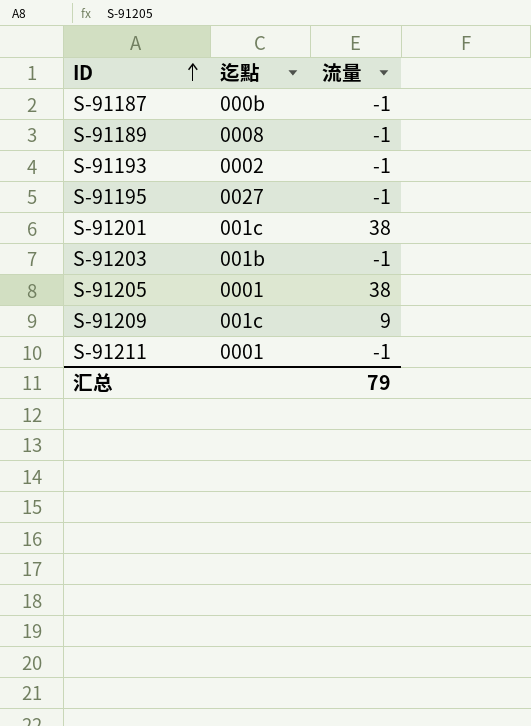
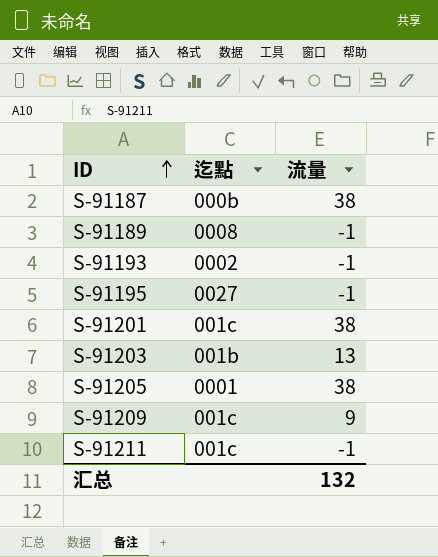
S-91187 | 流量: -1 -> 38
S-91203 | 流量: -1 -> 13
S-91211 | 迄點: 0001 -> 001c
汇总 | 流量: 79 -> 132

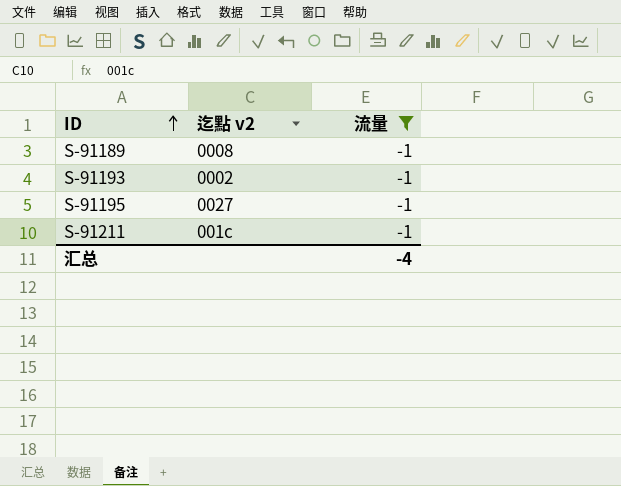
filter: none -> 流量 = -1
column name: 迄點 -> 迄點 v2
汇总 | 流量: 132 -> -4

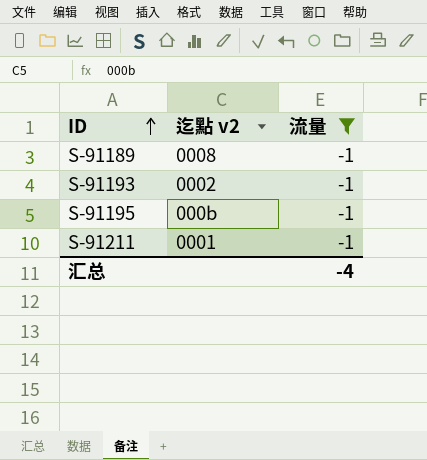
S-91195 | 迄點 v2: 0027 -> 000b
S-91211 | 迄點 v2: 001c -> 0001

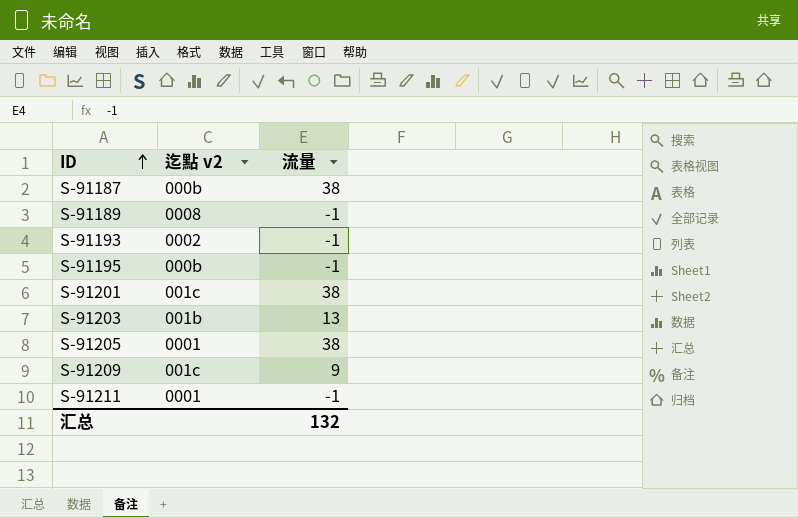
filter: 流量 = -1 -> none
汇总 | 流量: -4 -> 132

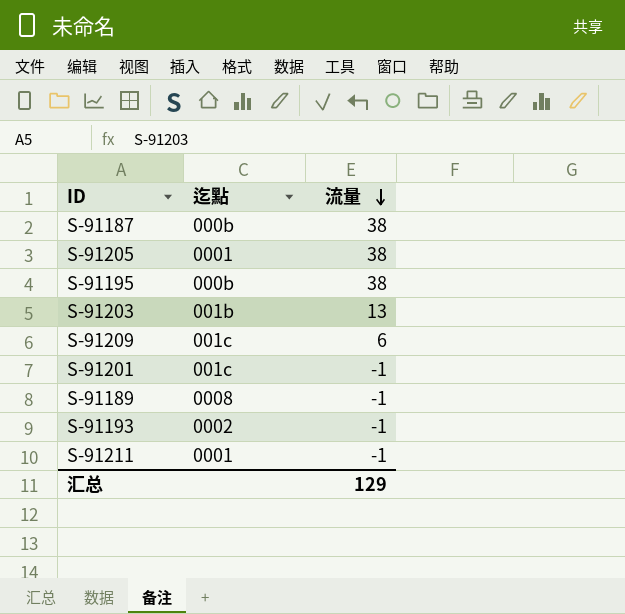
row order: ID ascending -> 流量 descending
column name: 迄點 v2 -> 迄點
S-91195 | 流量: -1 -> 38
S-91209 | 流量: 9 -> 6
S-91201 | 流量: 38 -> -1
汇总 | 流量: 132 -> 129

